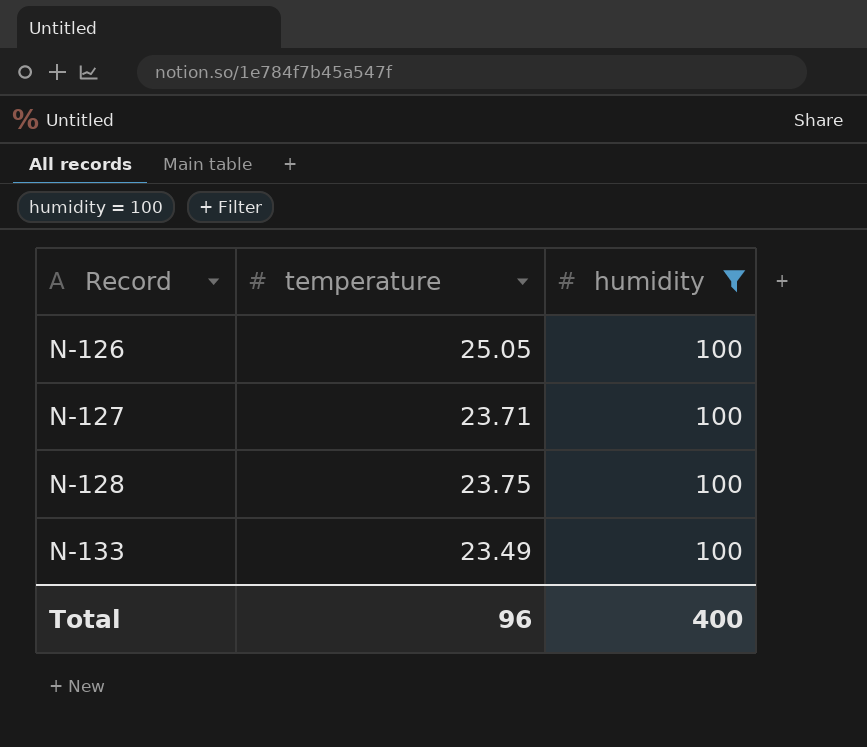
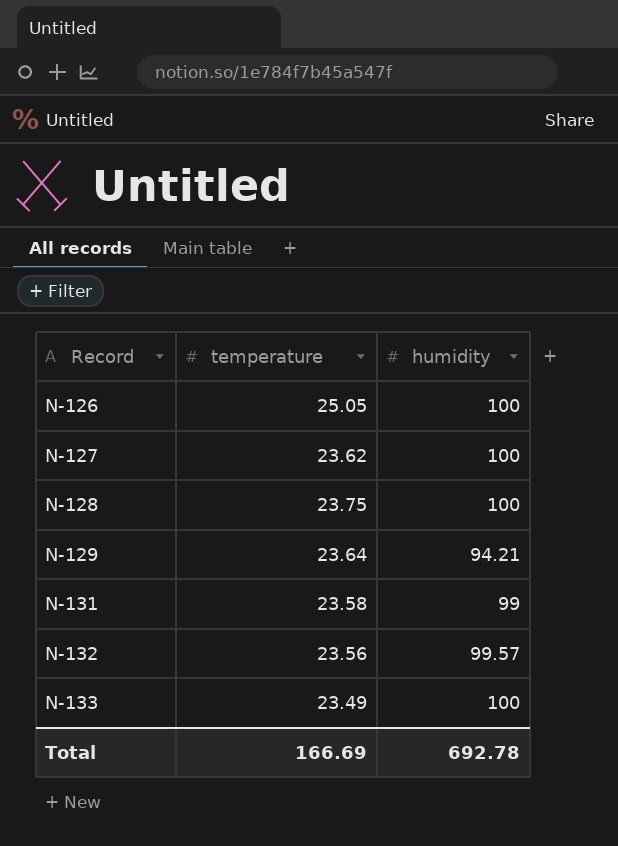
filter: humidity = 100 -> none
N-127 | temperature: 23.71 -> 23.62
Total | temperature: 96 -> 166.69
Total | humidity: 400 -> 692.78

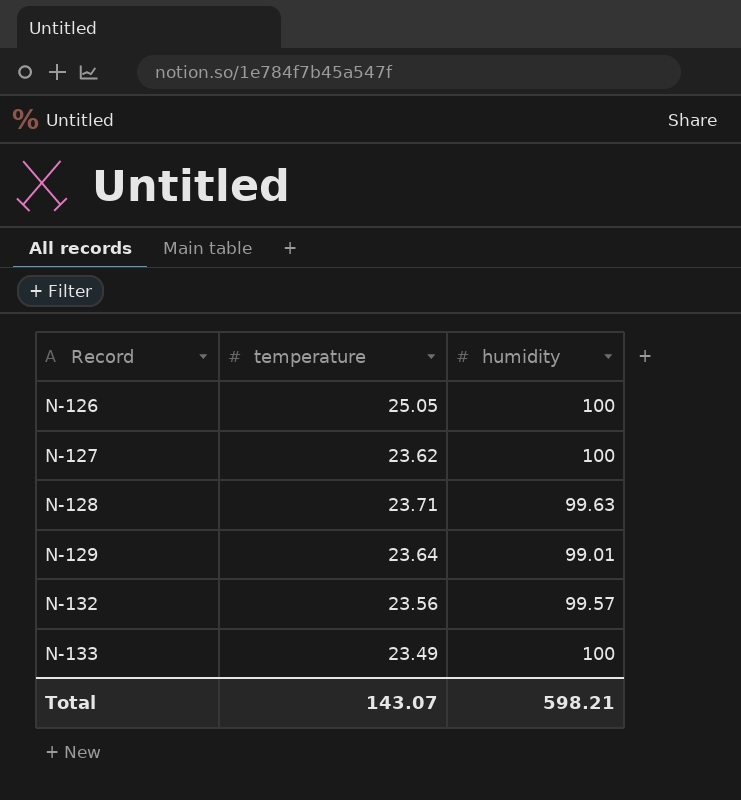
row N-131: 23.58 | 99 -> none
N-128 | temperature: 23.75 -> 23.71
N-128 | humidity: 100 -> 99.63
N-129 | humidity: 94.21 -> 99.01
Total | temperature: 166.69 -> 143.07
Total | humidity: 692.78 -> 598.21

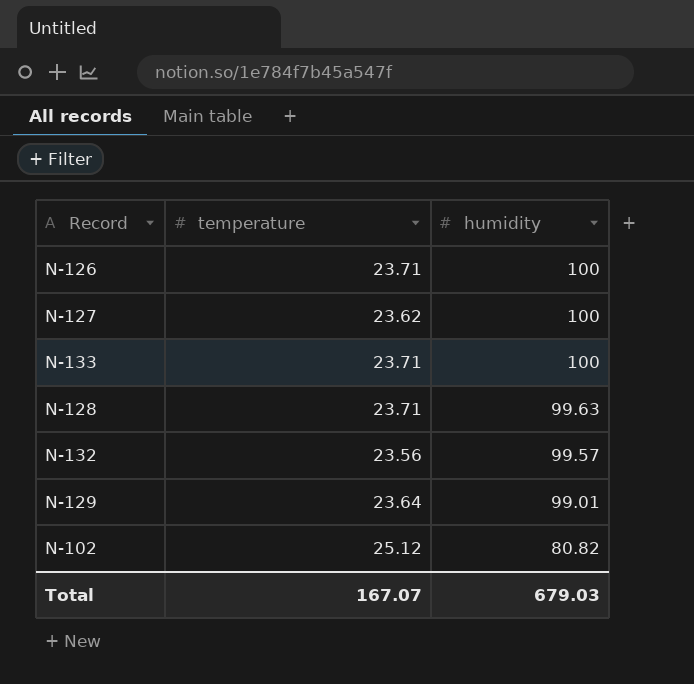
row order: Record ascending -> humidity descending
N-126 | temperature: 25.05 -> 23.71
N-133 | temperature: 23.49 -> 23.71
row N-102: none -> 25.12 | 80.82
Total | temperature: 143.07 -> 167.07
Total | humidity: 598.21 -> 679.03

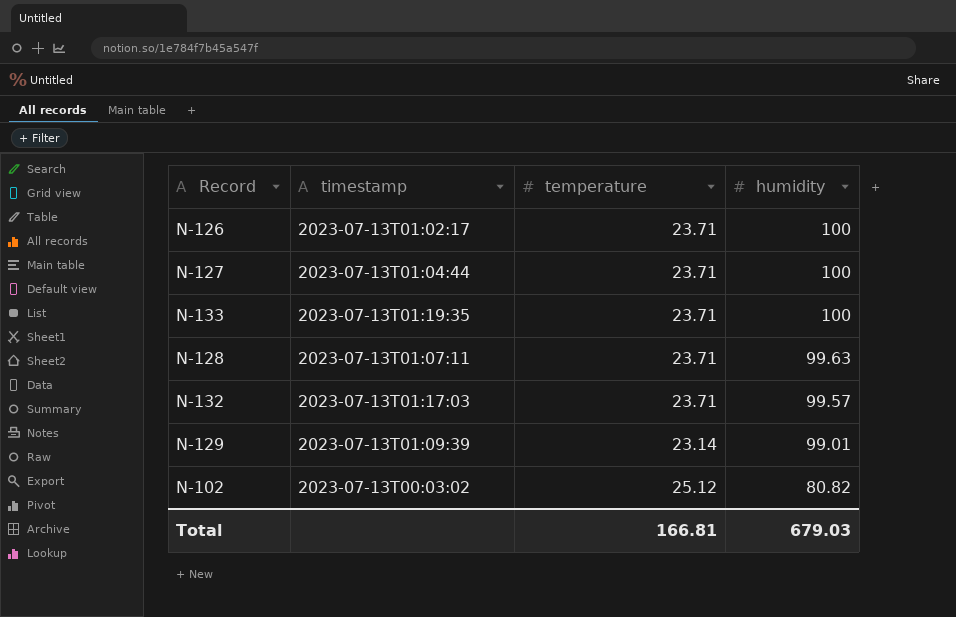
column timestamp | position: none -> 2
N-127 | temperature: 23.62 -> 23.71
N-132 | temperature: 23.56 -> 23.71
N-129 | temperature: 23.64 -> 23.14
Total | temperature: 167.07 -> 166.81

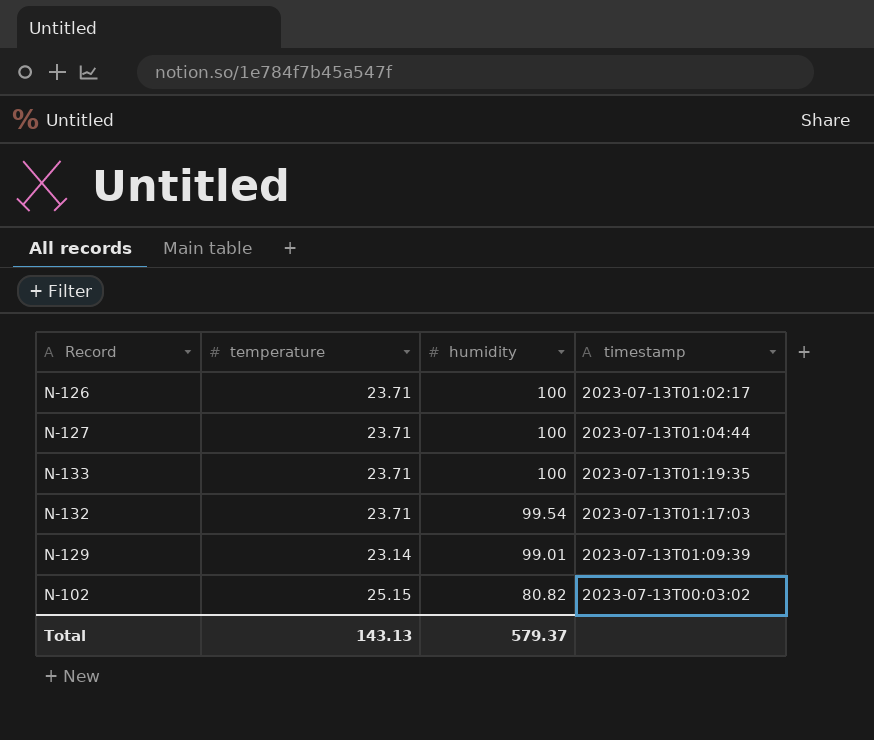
column timestamp | position: 2 -> 4
row N-128: 2023-07-13T01:07:11 | 23.71 | 99.63 -> none
N-132 | humidity: 99.57 -> 99.54
N-102 | temperature: 25.12 -> 25.15
Total | temperature: 166.81 -> 143.13
Total | humidity: 679.03 -> 579.37

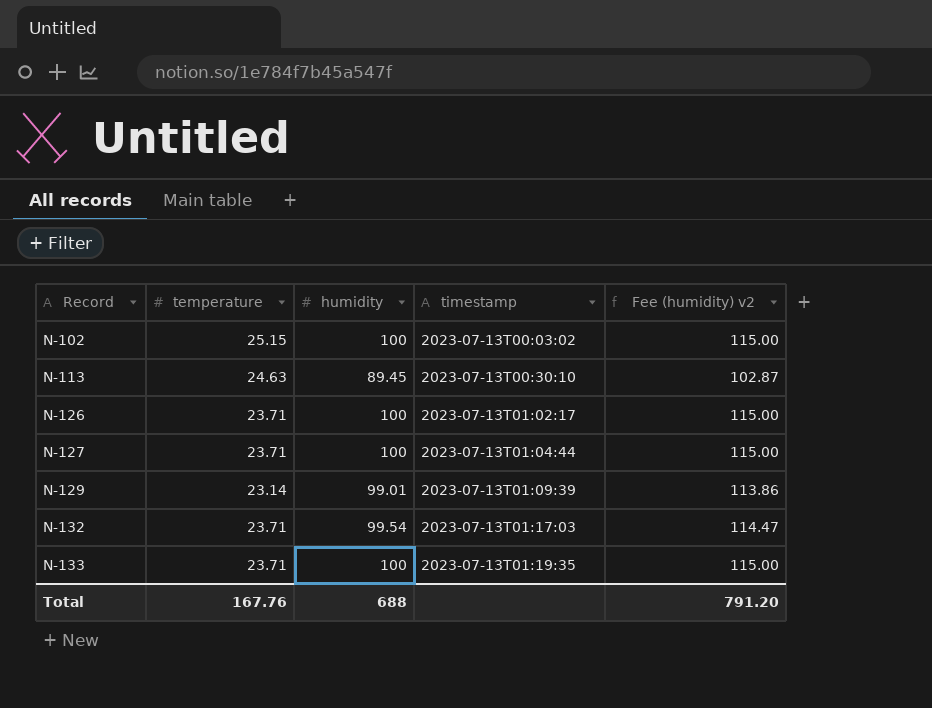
row order: humidity descending -> Record ascending
column Fee (humidity) v2 | formula: none -> [humidity] * 1.15
N-102 | humidity: 80.82 -> 100
row N-113: none -> 24.63 | 89.45 | 2023-07-13T00:30:10 | 102.87
Total | temperature: 143.13 -> 167.76
Total | humidity: 579.37 -> 688

